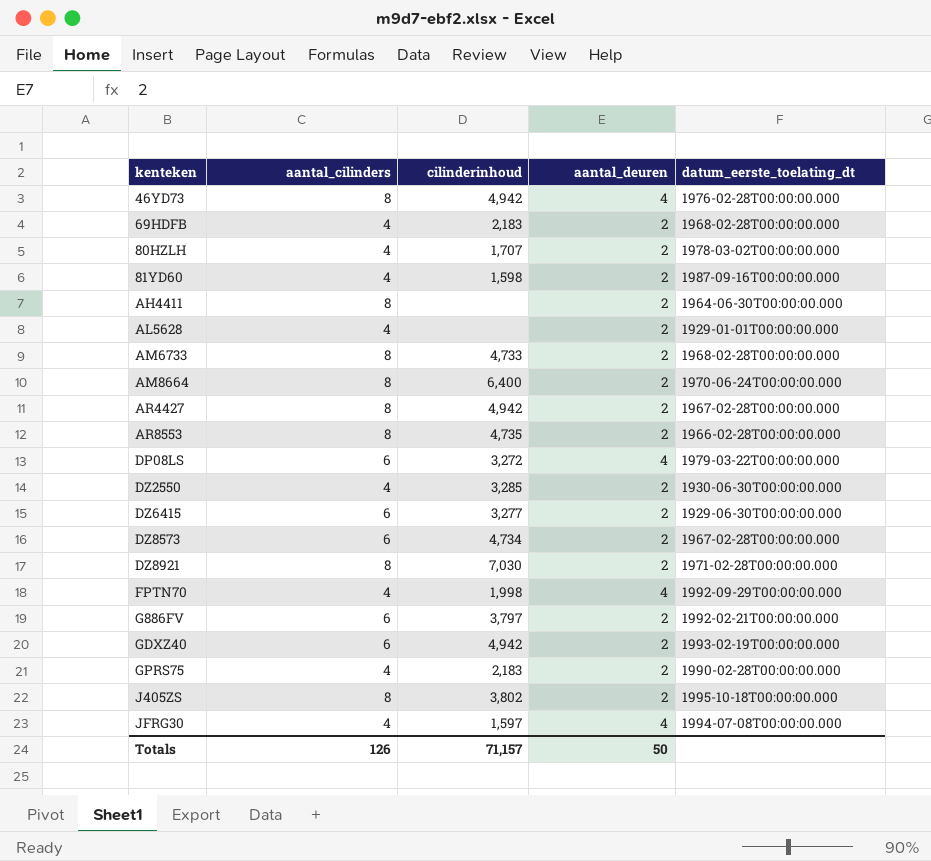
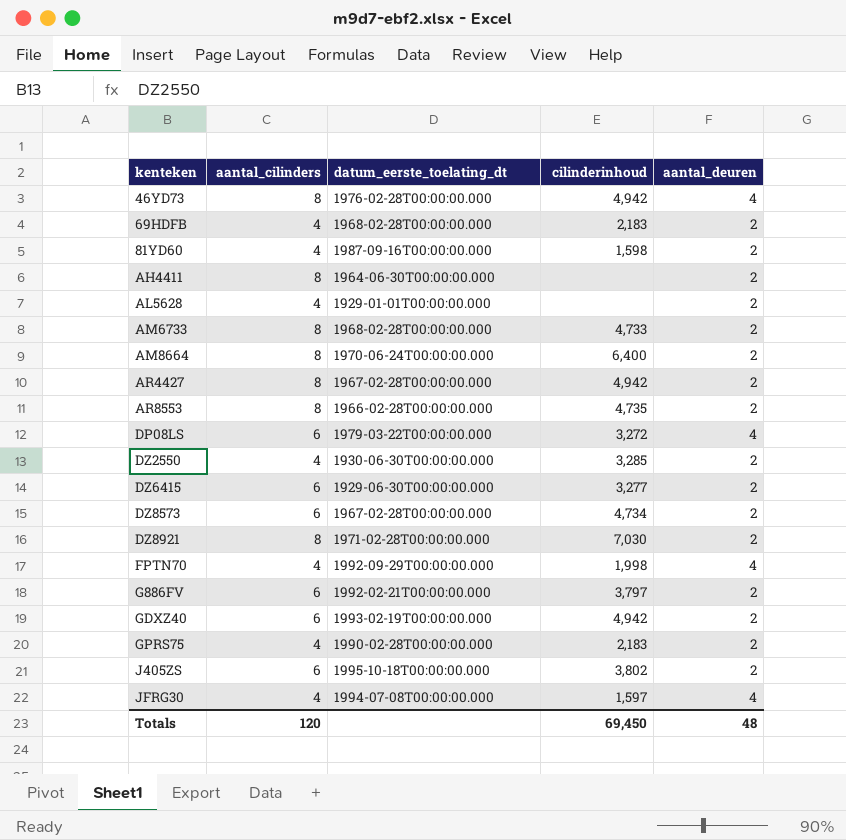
column datum_eerste_toelating_dt | position: 5 -> 3
row 80HZLH: 4 | 1,707 | 2 | 1978-03-02T00:00:00.000 -> none
J405ZS | aantal_cilinders: 8 -> 6
Totals | aantal_cilinders: 126 -> 120
Totals | cilinderinhoud: 71,157 -> 69,450
Totals | aantal_deuren: 50 -> 48

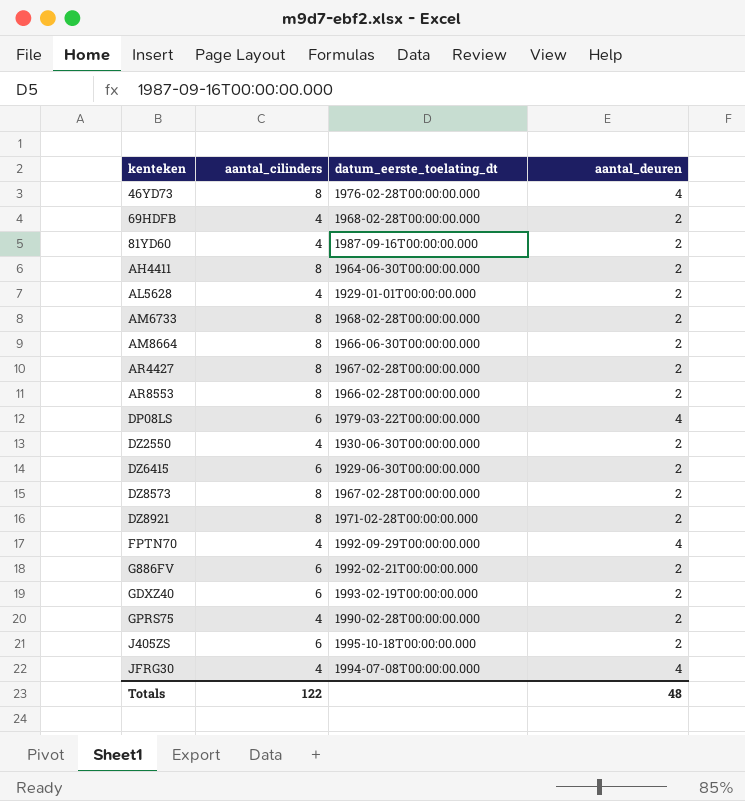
column cilinderinhoud | position: 4 -> none
AM8664 | datum_eerste_toelating_dt: 1970-06-24T00:00:00.000 -> 1966-06-30T00:00:00.000
DZ8573 | aantal_cilinders: 6 -> 8
Totals | aantal_cilinders: 120 -> 122

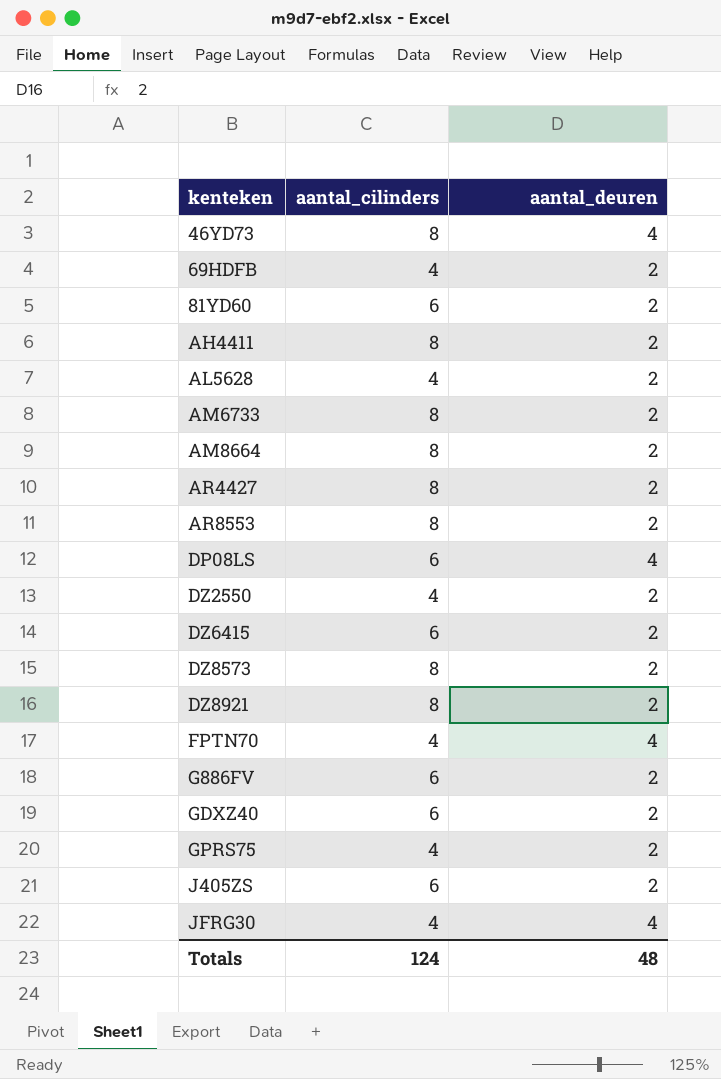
column datum_eerste_toelating_dt | position: 3 -> none
81YD60 | aantal_cilinders: 4 -> 6
Totals | aantal_cilinders: 122 -> 124

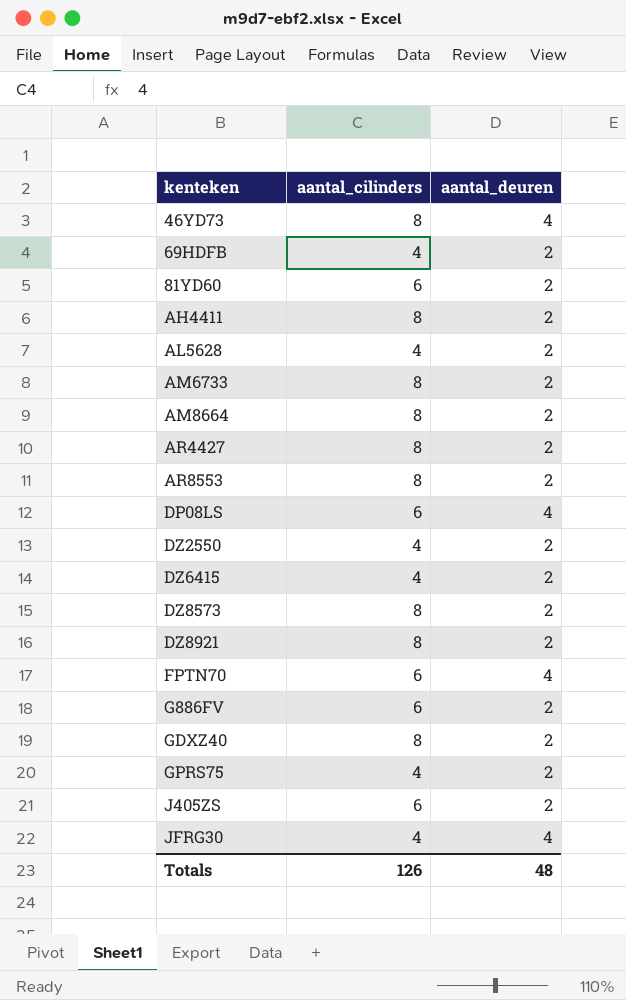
DZ6415 | aantal_cilinders: 6 -> 4
FPTN70 | aantal_cilinders: 4 -> 6
GDXZ40 | aantal_cilinders: 6 -> 8
Totals | aantal_cilinders: 124 -> 126

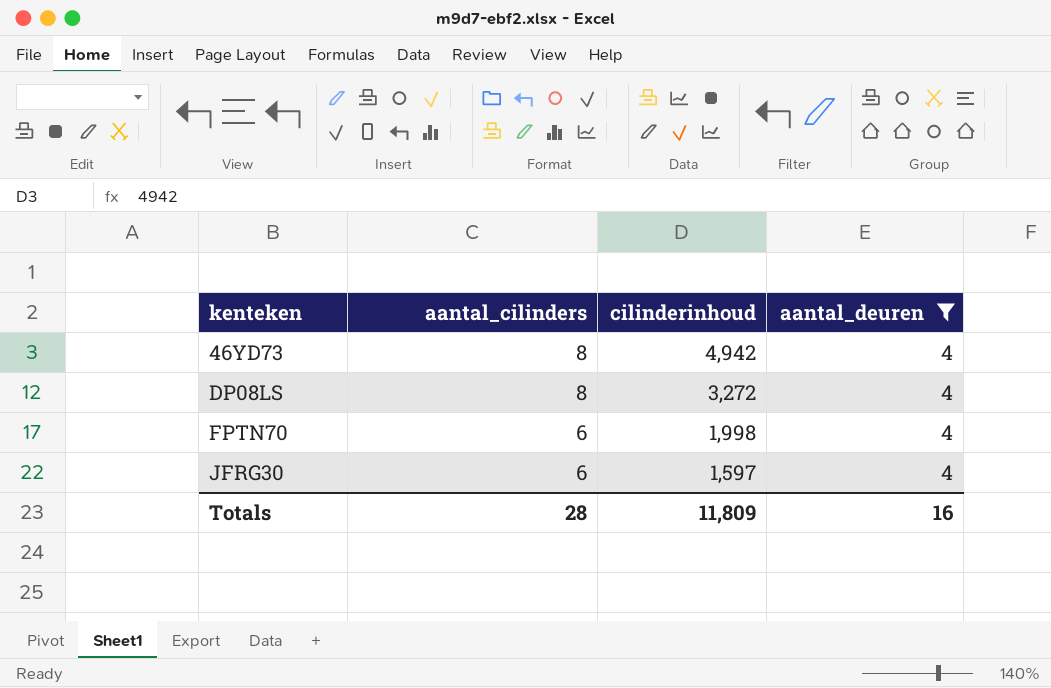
filter: none -> aantal_deuren = 4
column cilinderinhoud | position: none -> 3
DP08LS | aantal_cilinders: 6 -> 8
JFRG30 | aantal_cilinders: 4 -> 6
Totals | aantal_cilinders: 126 -> 28
Totals | aantal_deuren: 48 -> 16

